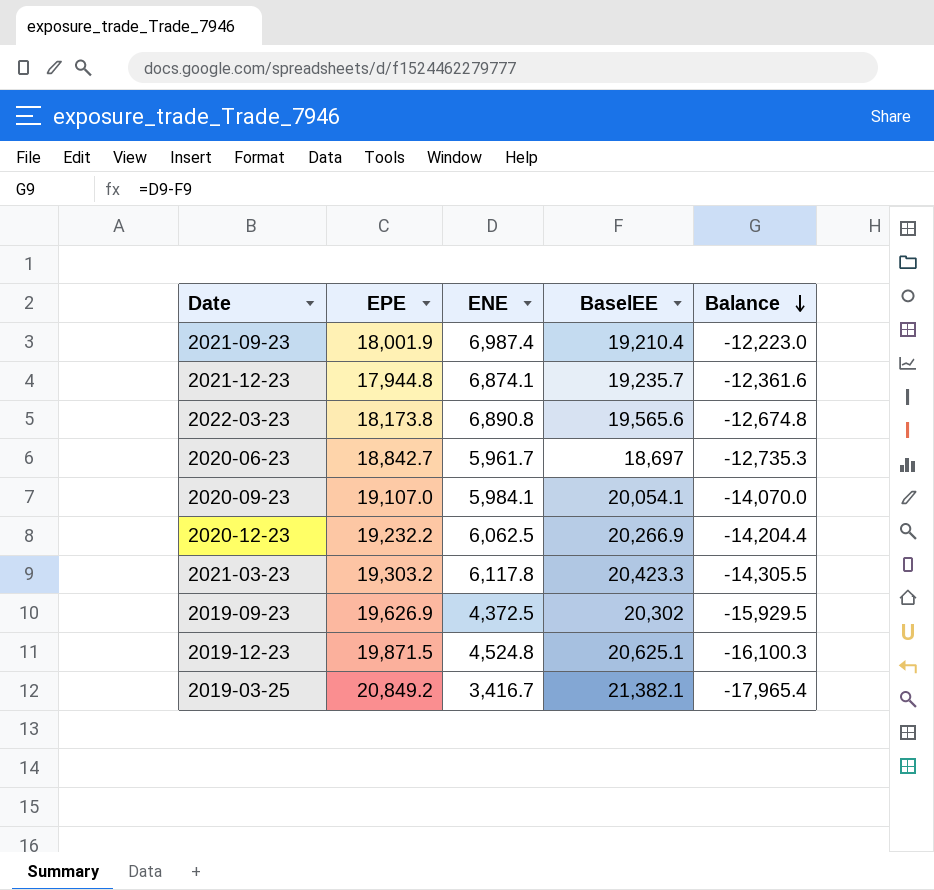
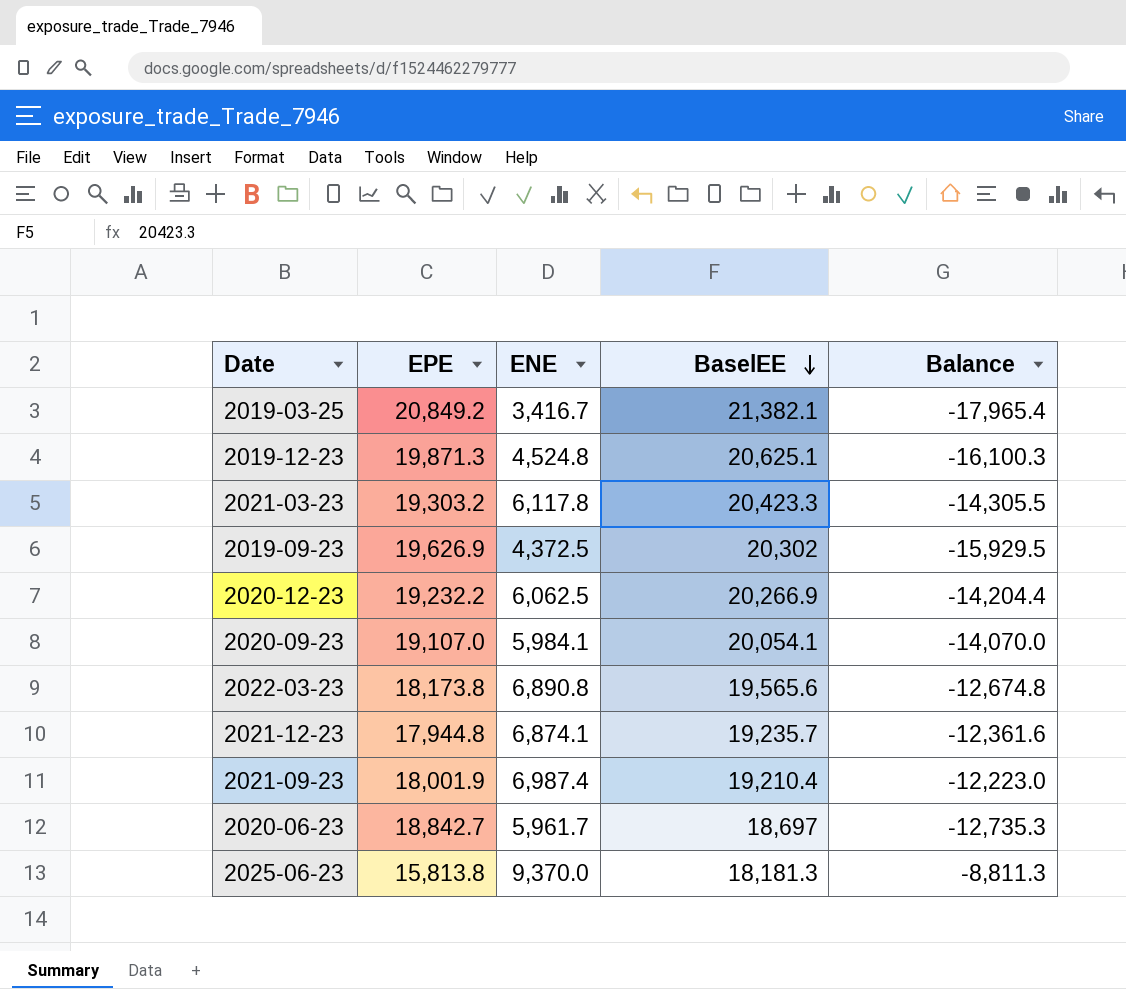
row order: Balance descending -> BaselEE descending
2019-12-23 | EPE: 19,871.5 -> 19,871.3
row 2025-06-23: none -> 15,813.8 | 9,370.0 | 18,181.3 | -8,811.3

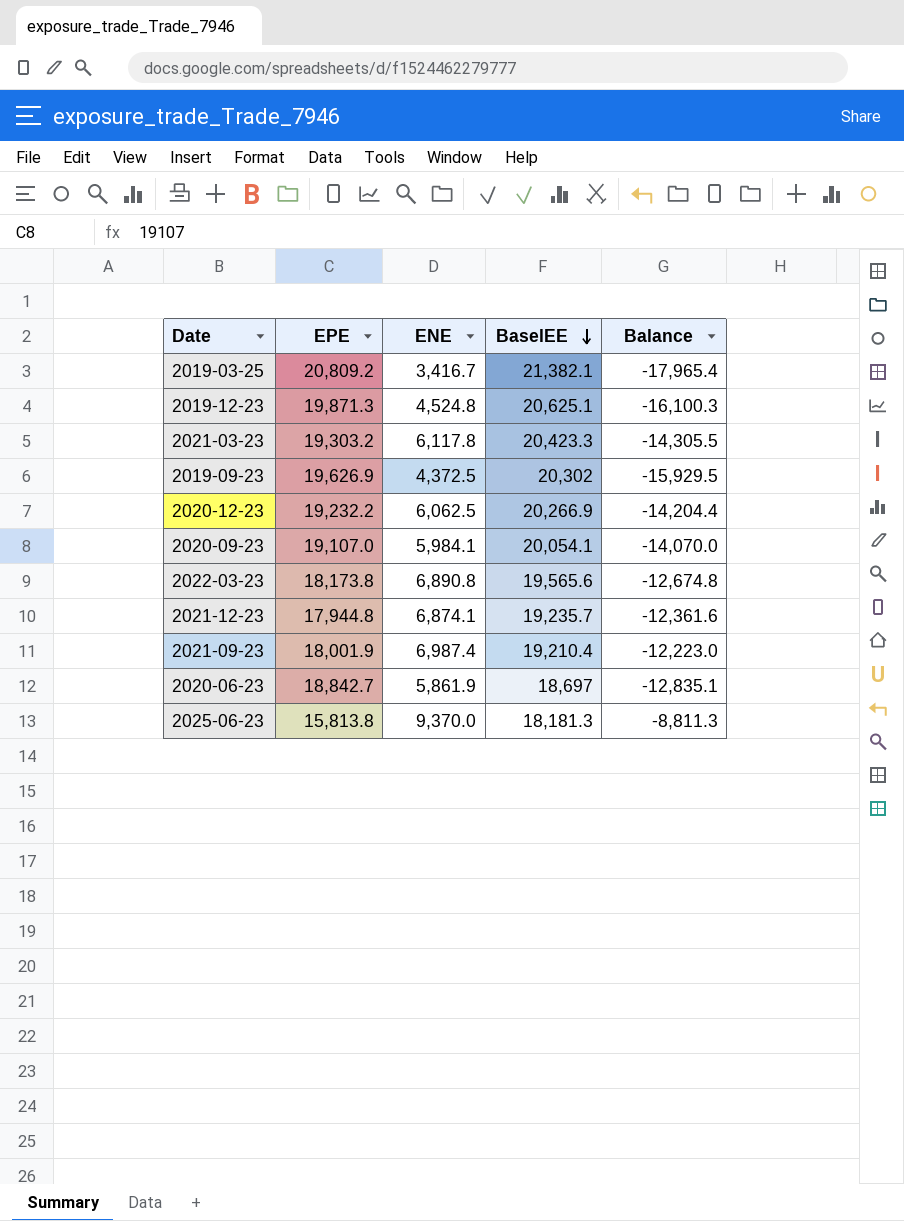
2019-03-25 | EPE: 20,849.2 -> 20,809.2
2020-06-23 | ENE: 5,961.7 -> 5,861.9
2020-06-23 | Balance: -12,735.3 -> -12,835.1

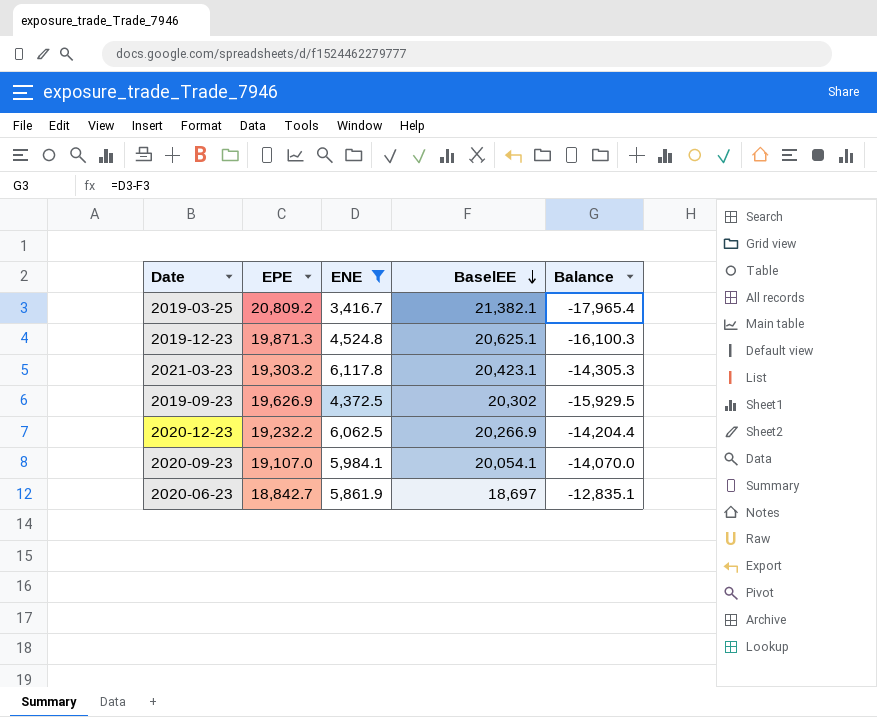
filter: none -> ENE <= 6,117.8
2021-03-23 | BaselEE: 20,423.3 -> 20,423.1
2021-03-23 | Balance: -14,305.5 -> -14,305.3

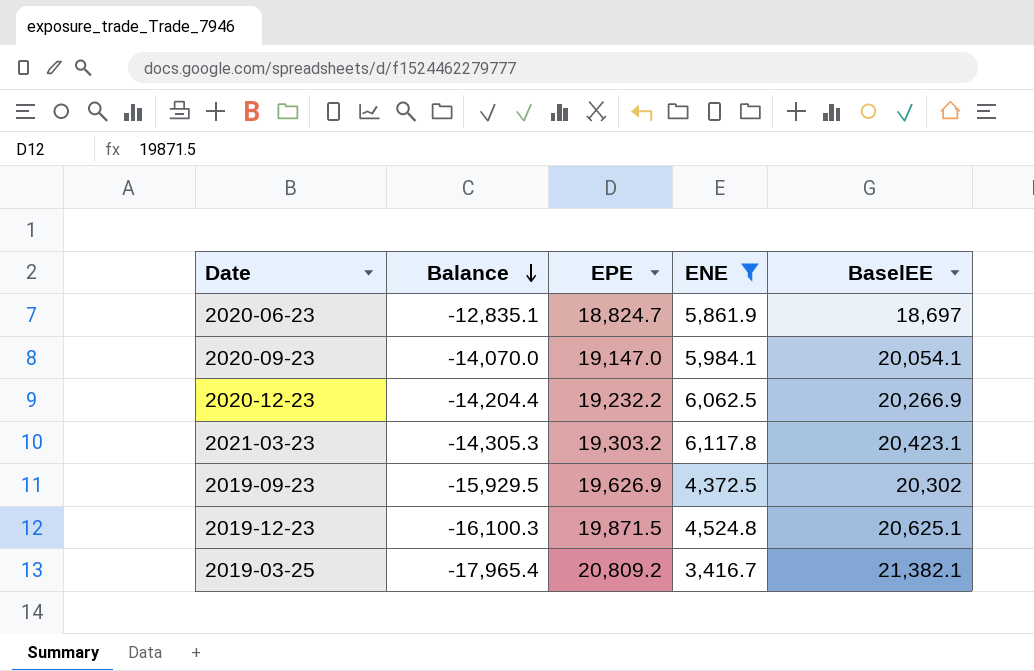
row order: BaselEE descending -> Balance descending
column Balance | position: 5 -> 2
2020-06-23 | EPE: 18,842.7 -> 18,824.7
2020-09-23 | EPE: 19,107.0 -> 19,147.0
2019-12-23 | EPE: 19,871.3 -> 19,871.5

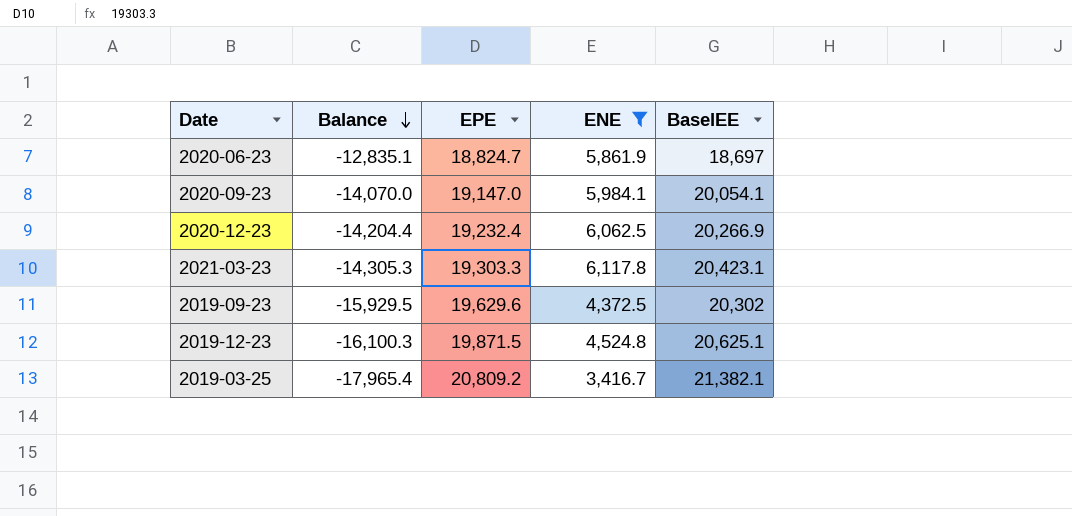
2020-12-23 | EPE: 19,232.2 -> 19,232.4
2021-03-23 | EPE: 19,303.2 -> 19,303.3
2019-09-23 | EPE: 19,626.9 -> 19,629.6

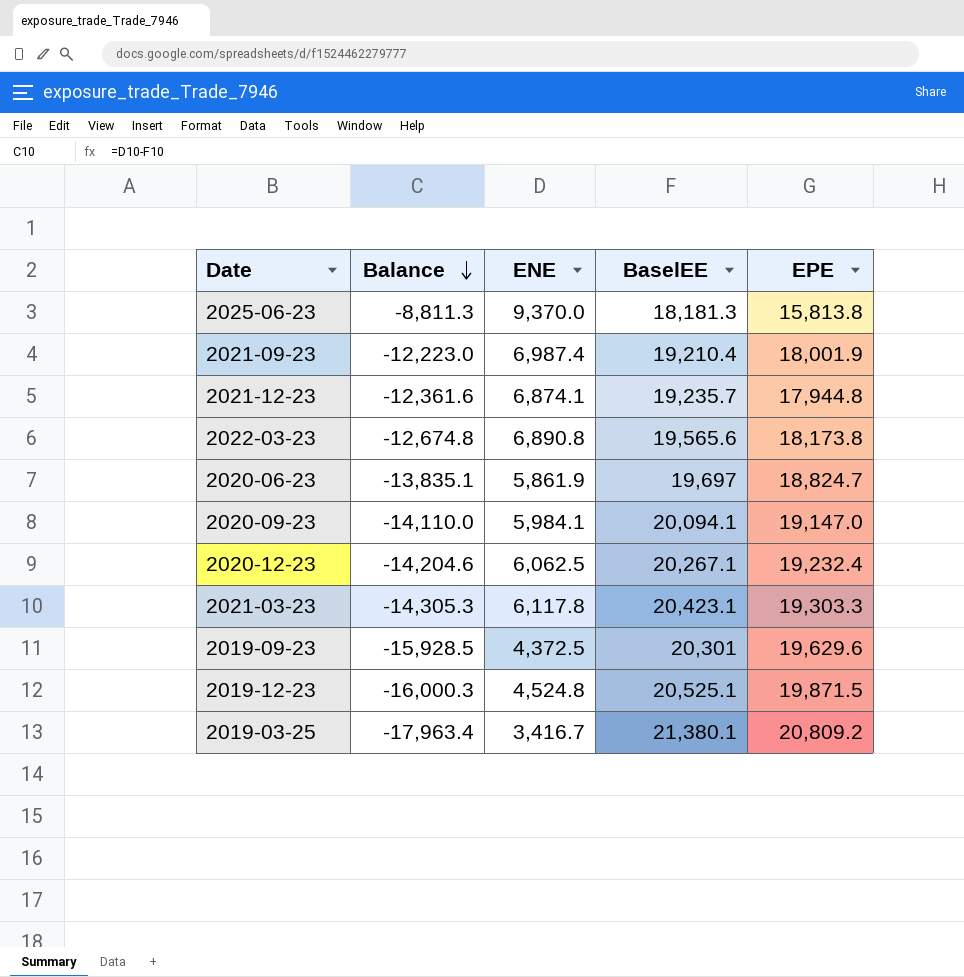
filter: ENE <= 6,117.8 -> none
column EPE | position: 3 -> 5
2020-06-23 | Balance: -12,835.1 -> -13,835.1
2020-06-23 | BaselEE: 18,697 -> 19,697
2020-09-23 | Balance: -14,070.0 -> -14,110.0
2020-09-23 | BaselEE: 20,054.1 -> 20,094.1
2020-12-23 | Balance: -14,204.4 -> -14,204.6
2020-12-23 | BaselEE: 20,266.9 -> 20,267.1
2019-09-23 | Balance: -15,929.5 -> -15,928.5
2019-09-23 | BaselEE: 20,302 -> 20,301
2019-12-23 | Balance: -16,100.3 -> -16,000.3
2019-12-23 | BaselEE: 20,625.1 -> 20,525.1
2019-03-25 | Balance: -17,965.4 -> -17,963.4
2019-03-25 | BaselEE: 21,382.1 -> 21,380.1

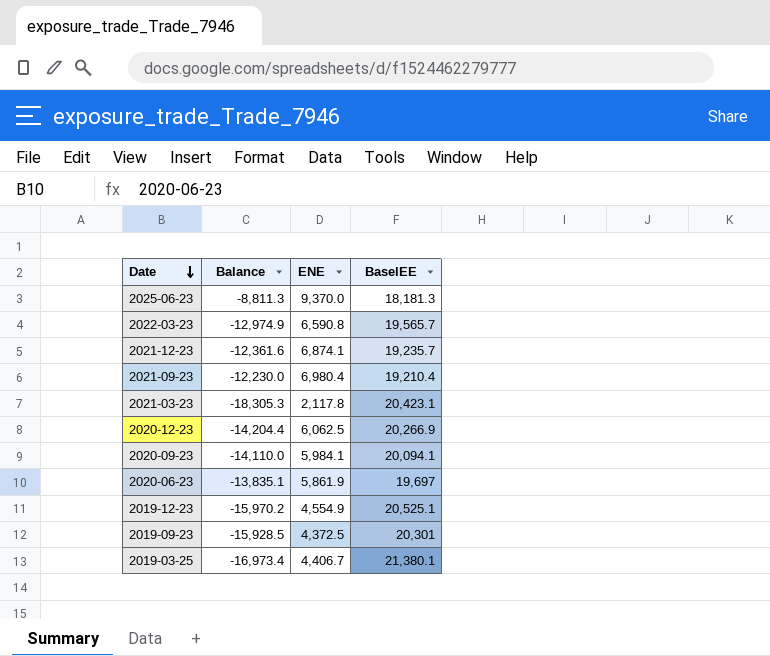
row order: Balance descending -> Date descending
column EPE | position: 5 -> none
2022-03-23 | Balance: -12,674.8 -> -12,974.9
2022-03-23 | ENE: 6,890.8 -> 6,590.8
2022-03-23 | BaselEE: 19,565.6 -> 19,565.7
2021-09-23 | Balance: -12,223.0 -> -12,230.0
2021-09-23 | ENE: 6,987.4 -> 6,980.4
2021-03-23 | Balance: -14,305.3 -> -18,305.3
2021-03-23 | ENE: 6,117.8 -> 2,117.8
2020-12-23 | Balance: -14,204.6 -> -14,204.4
2020-12-23 | BaselEE: 20,267.1 -> 20,266.9
2019-12-23 | Balance: -16,000.3 -> -15,970.2
2019-12-23 | ENE: 4,524.8 -> 4,554.9
2019-03-25 | Balance: -17,963.4 -> -16,973.4
2019-03-25 | ENE: 3,416.7 -> 4,406.7

